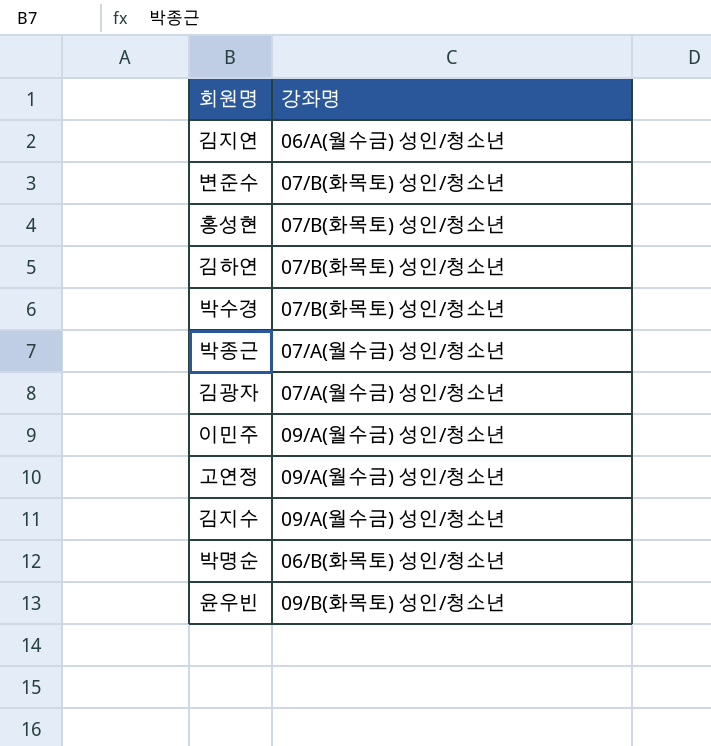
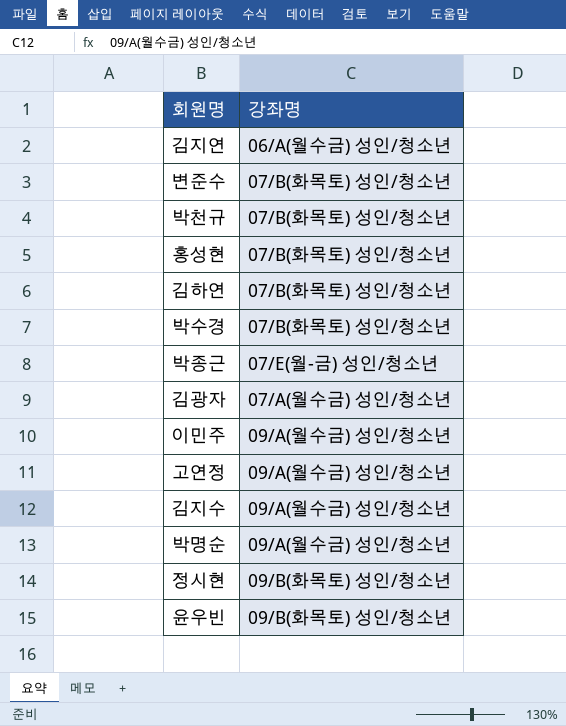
row 박천규: none -> 07/B(화목토) 성인/청소년
박종근 | 강좌명: 07/A(월수금) 성인/청소년 -> 07/E(월-금) 성인/청소년
박명순 | 강좌명: 06/B(화목토) 성인/청소년 -> 09/A(월수금) 성인/청소년
row 정시현: none -> 09/B(화목토) 성인/청소년

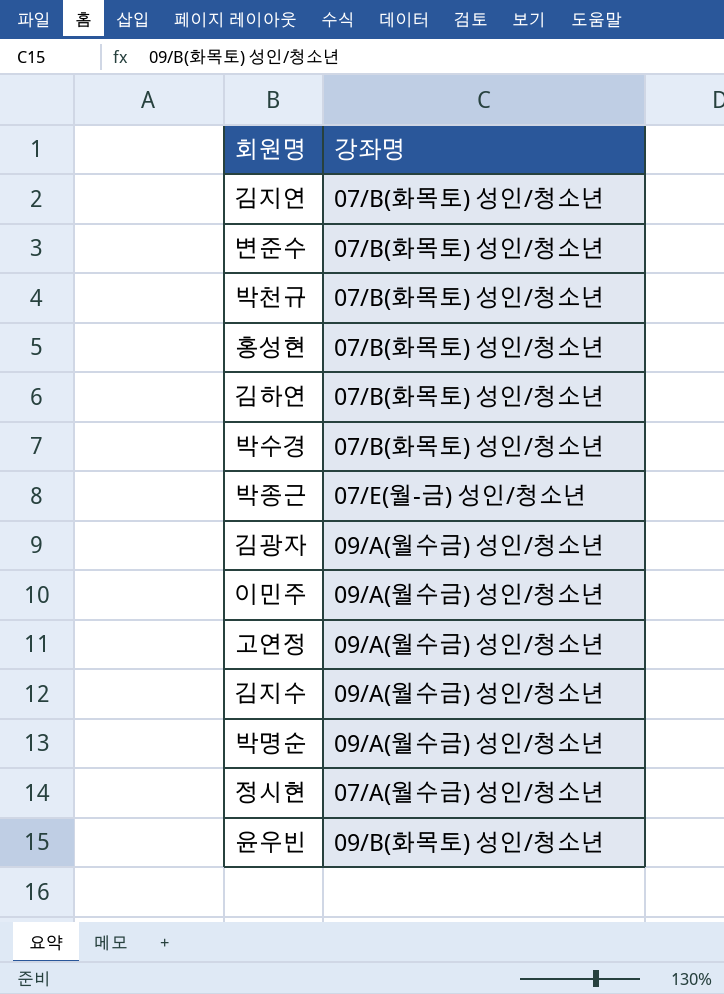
김지연 | 강좌명: 06/A(월수금) 성인/청소년 -> 07/B(화목토) 성인/청소년
김광자 | 강좌명: 07/A(월수금) 성인/청소년 -> 09/A(월수금) 성인/청소년
정시현 | 강좌명: 09/B(화목토) 성인/청소년 -> 07/A(월수금) 성인/청소년

